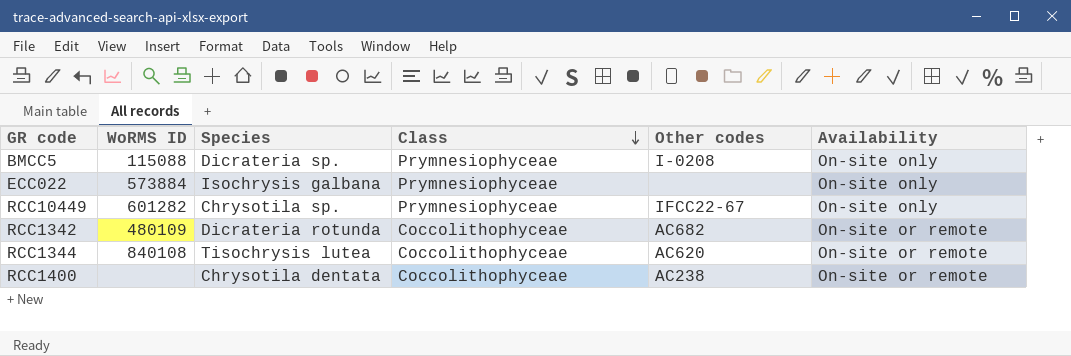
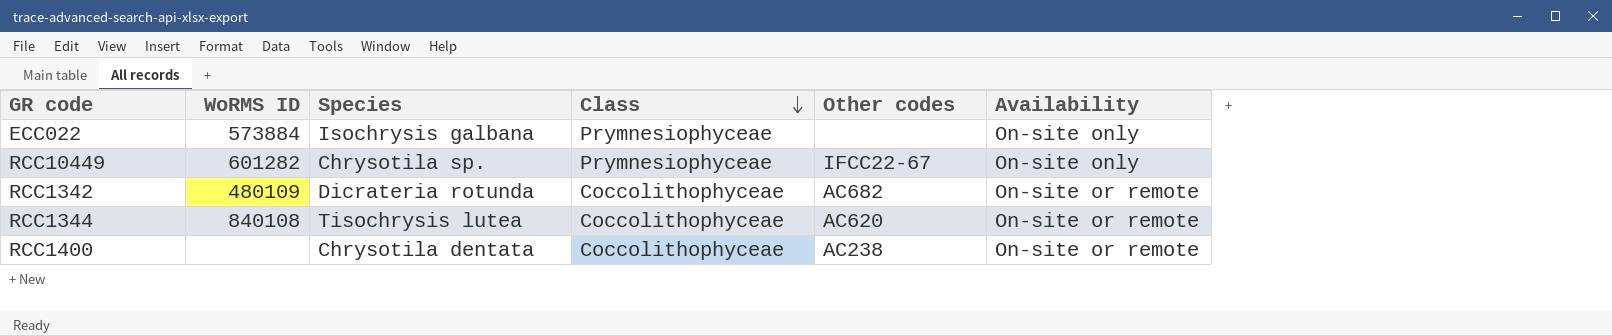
row BMCC5: 115088 | Dicrateria sp. | Prymnesiophyceae | I-0208 | On-site only -> none

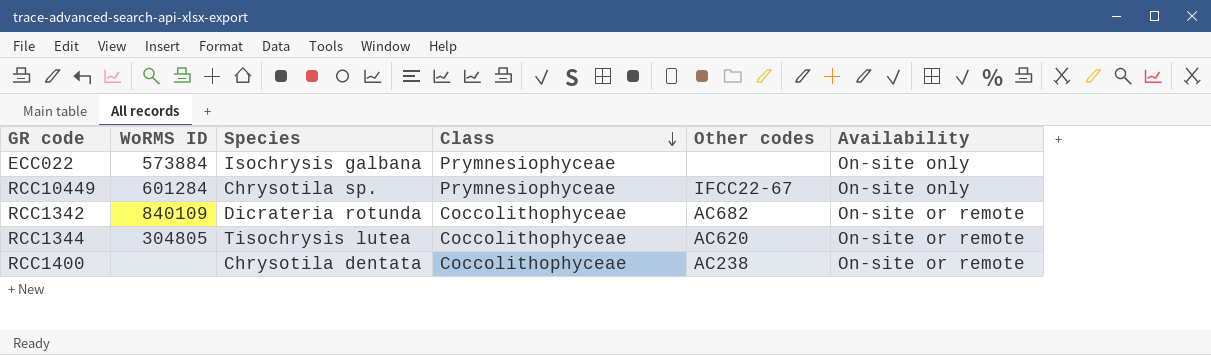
RCC10449 | WoRMS ID: 601282 -> 601284
RCC1342 | WoRMS ID: 480109 -> 840109
RCC1344 | WoRMS ID: 840108 -> 304805

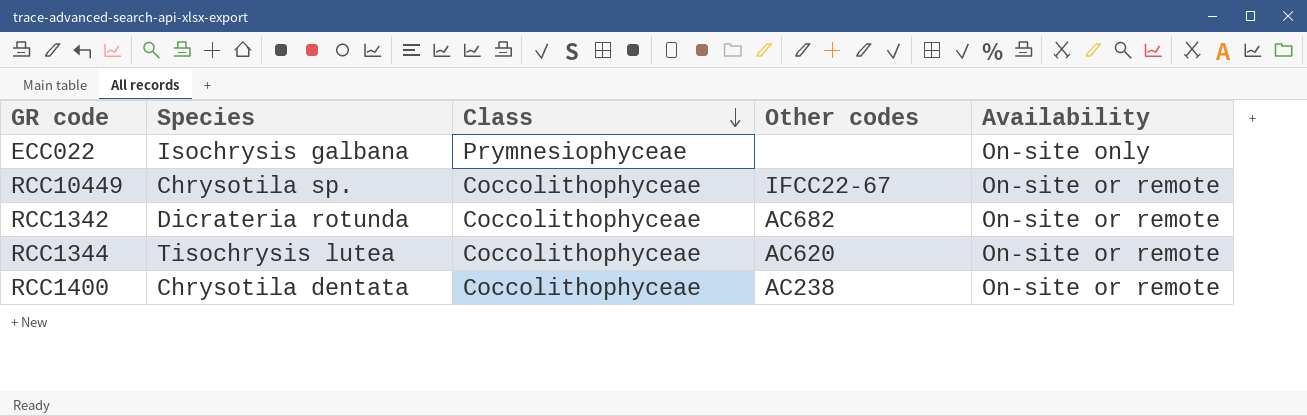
column WoRMS ID | position: 2 -> none
RCC10449 | Class: Prymnesiophyceae -> Coccolithophyceae
RCC10449 | Availability: On-site only -> On-site or remote

